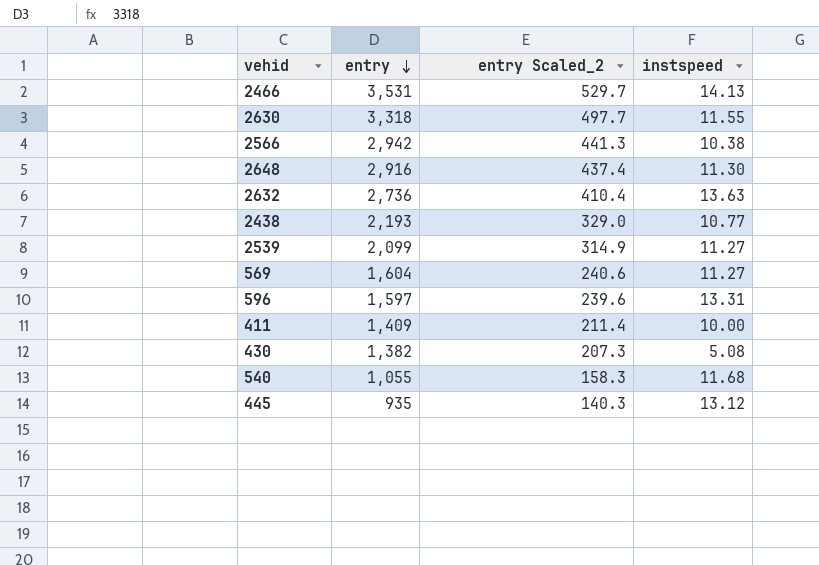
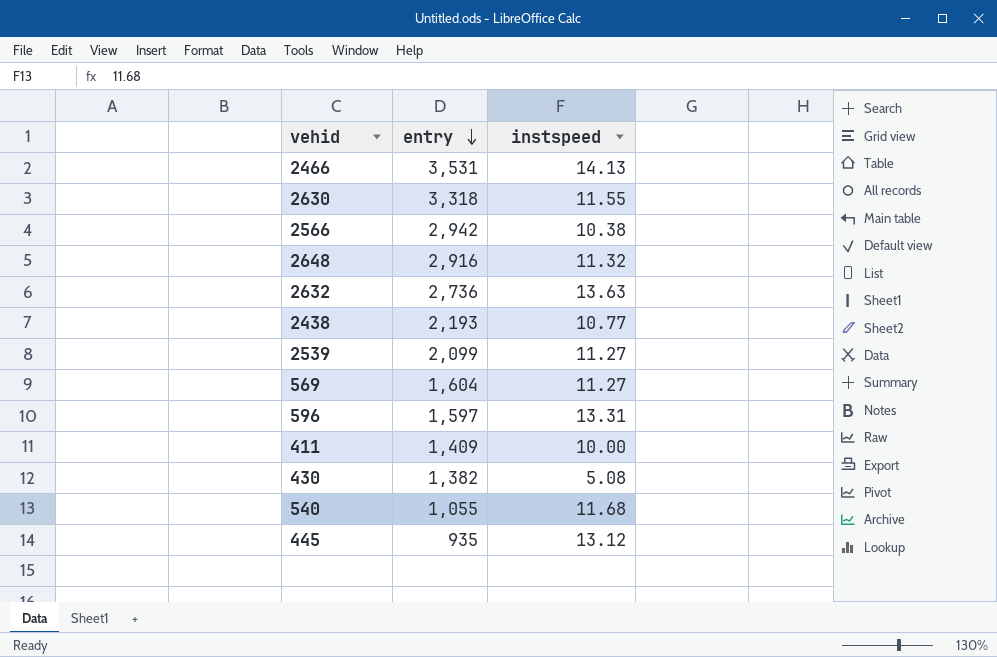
column entry Scaled_2 | formula: [entry] * 0.15 -> none
2648 | instspeed: 11.30 -> 11.32

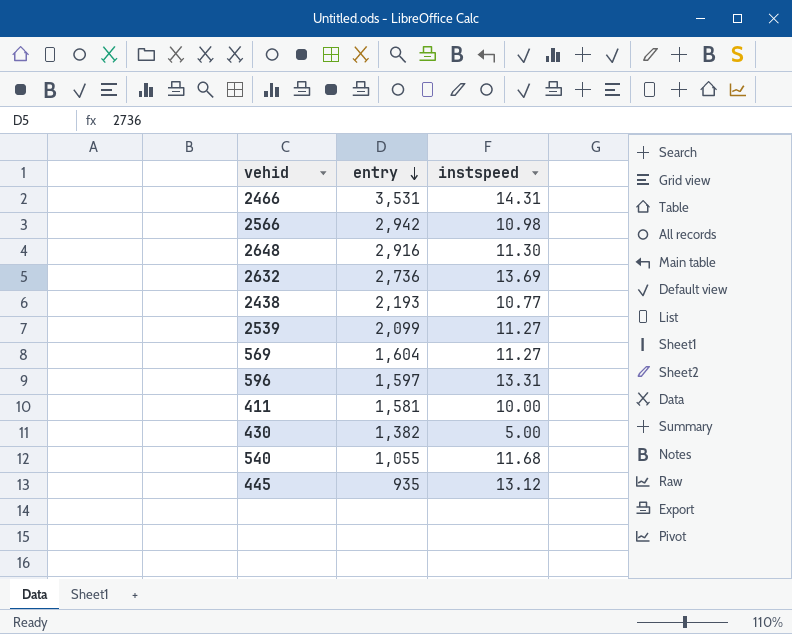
row 2630: 3,318 | 11.55 -> none
2466 | instspeed: 14.13 -> 14.31
2566 | instspeed: 10.38 -> 10.98
2648 | instspeed: 11.32 -> 11.30
2632 | instspeed: 13.63 -> 13.69
411 | entry: 1,409 -> 1,581
430 | instspeed: 5.08 -> 5.00

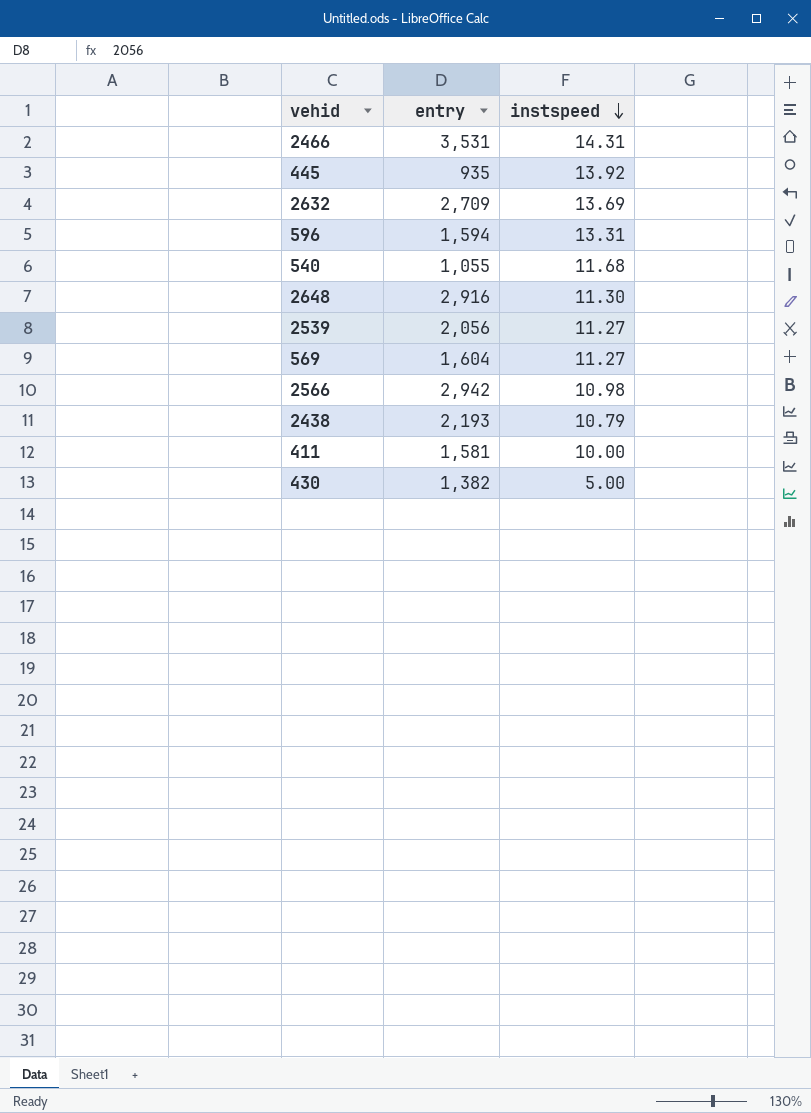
row order: entry descending -> instspeed descending
445 | instspeed: 13.12 -> 13.92
2632 | entry: 2,736 -> 2,709
596 | entry: 1,597 -> 1,594
2539 | entry: 2,099 -> 2,056
2438 | instspeed: 10.77 -> 10.79

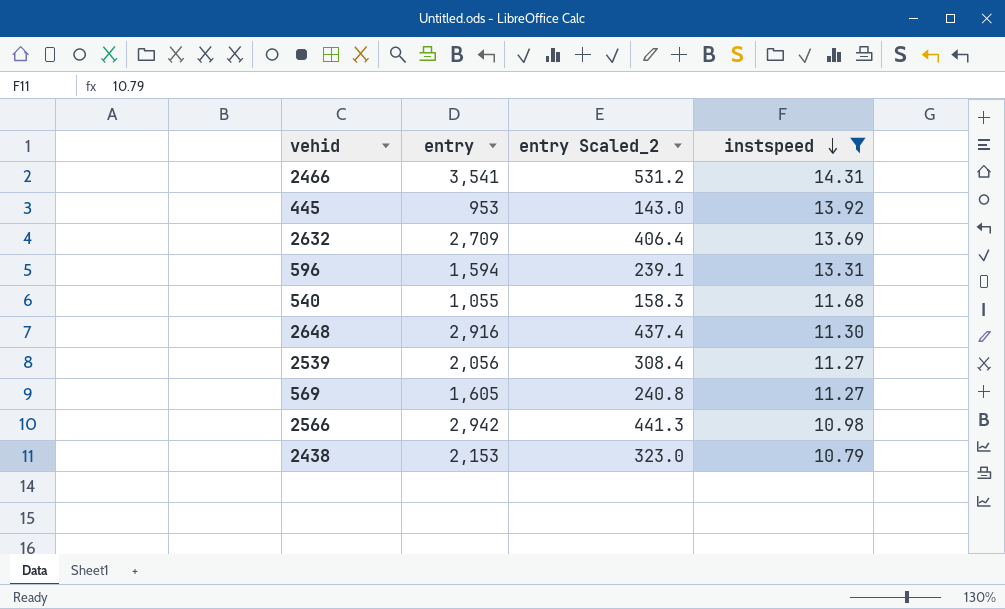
filter: none -> instspeed >= 10.79
column entry Scaled_2 | formula: none -> [entry] * 0.15
2466 | entry: 3,531 -> 3,541
445 | entry: 935 -> 953
569 | entry: 1,604 -> 1,605
2438 | entry: 2,193 -> 2,153

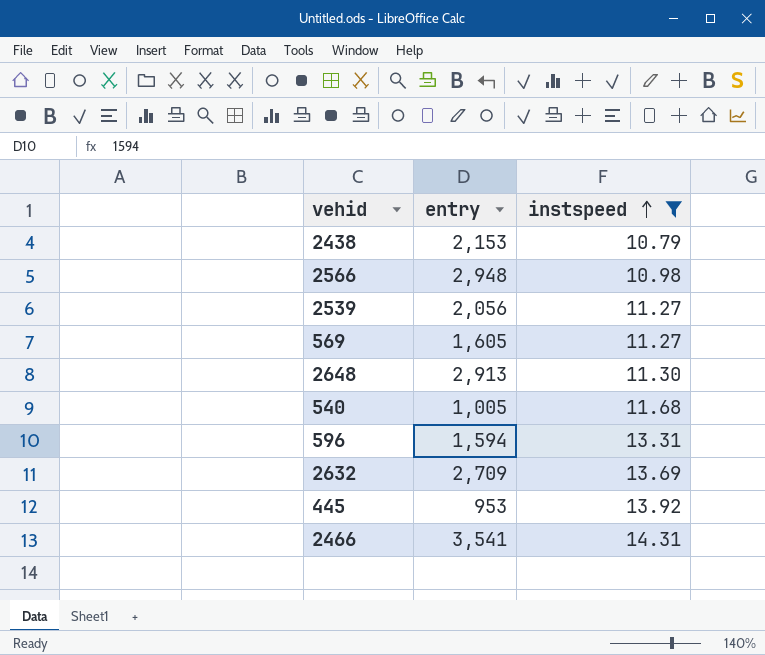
row order: instspeed descending -> instspeed ascending
column entry Scaled_2 | formula: [entry] * 0.15 -> none
2566 | entry: 2,942 -> 2,948
2648 | entry: 2,916 -> 2,913
540 | entry: 1,055 -> 1,005

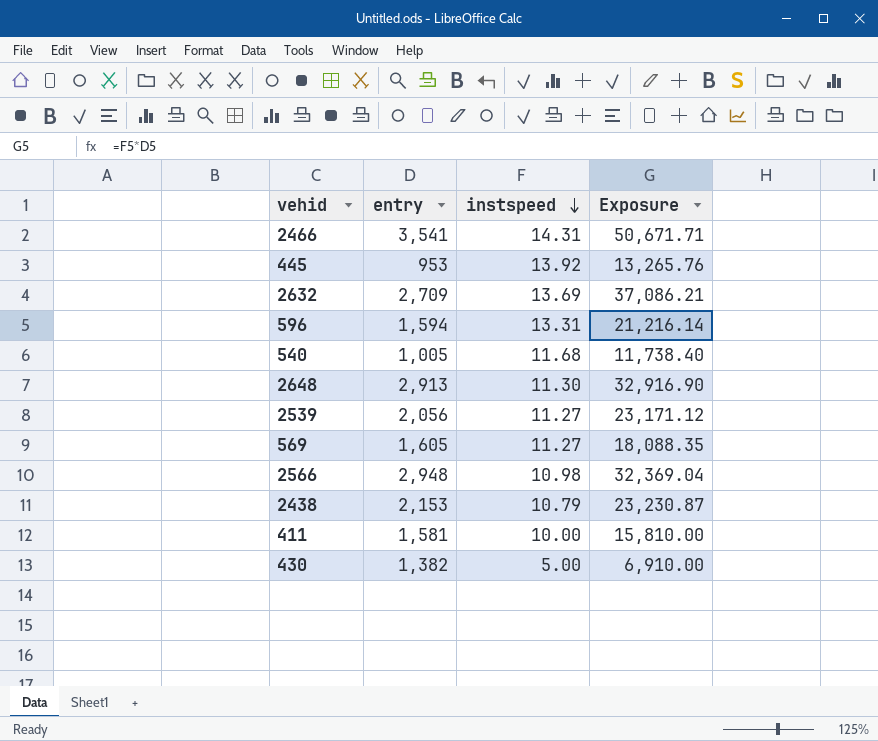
filter: instspeed >= 10.79 -> none
row order: instspeed ascending -> instspeed descending
column Exposure | formula: none -> [entry] * [instspeed]

